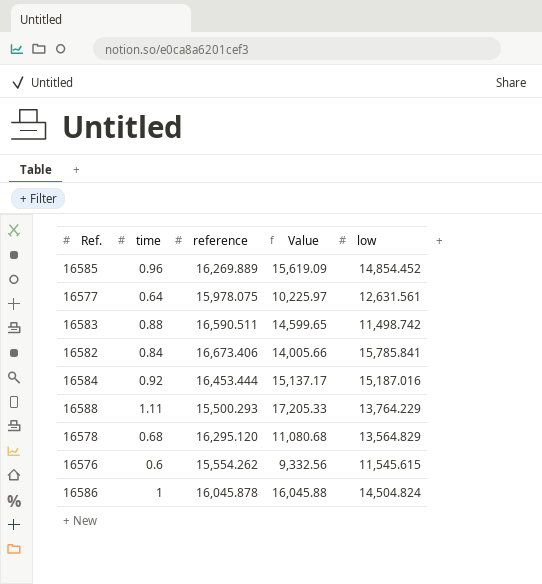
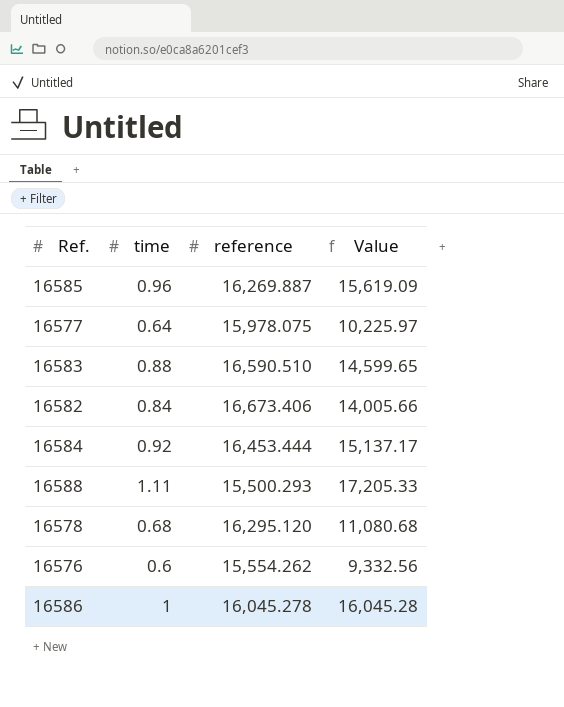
column low | position: 5 -> none
16585 | reference: 16,269.889 -> 16,269.887
16583 | reference: 16,590.511 -> 16,590.510
16586 | reference: 16,045.878 -> 16,045.278
16586 | Value: 16,045.88 -> 16,045.28

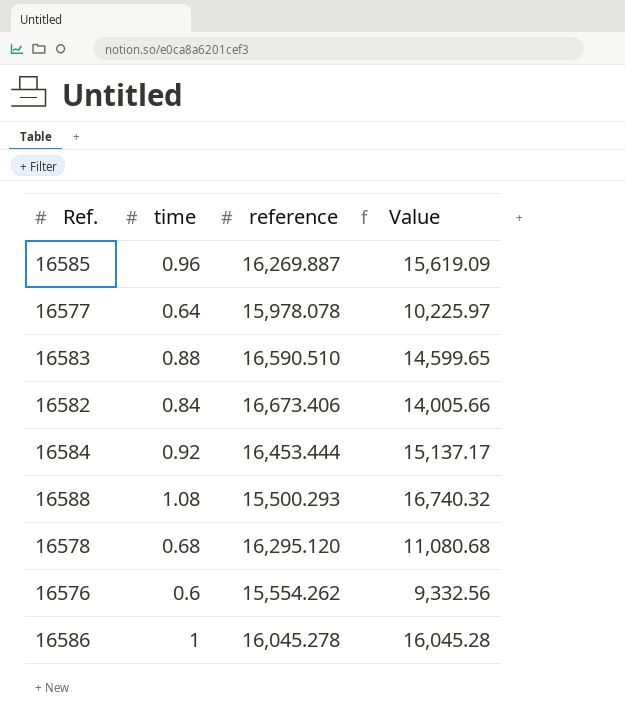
16577 | reference: 15,978.075 -> 15,978.078
16588 | time: 1.11 -> 1.08
16588 | Value: 17,205.33 -> 16,740.32

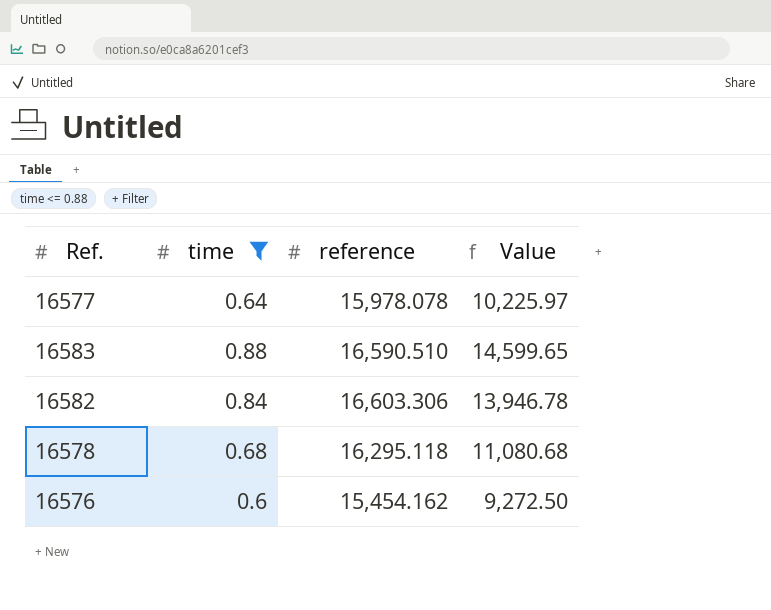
filter: none -> time <= 0.88
16582 | reference: 16,673.406 -> 16,603.306
16582 | Value: 14,005.66 -> 13,946.78
16578 | reference: 16,295.120 -> 16,295.118
16576 | reference: 15,554.262 -> 15,454.162
16576 | Value: 9,332.56 -> 9,272.50

